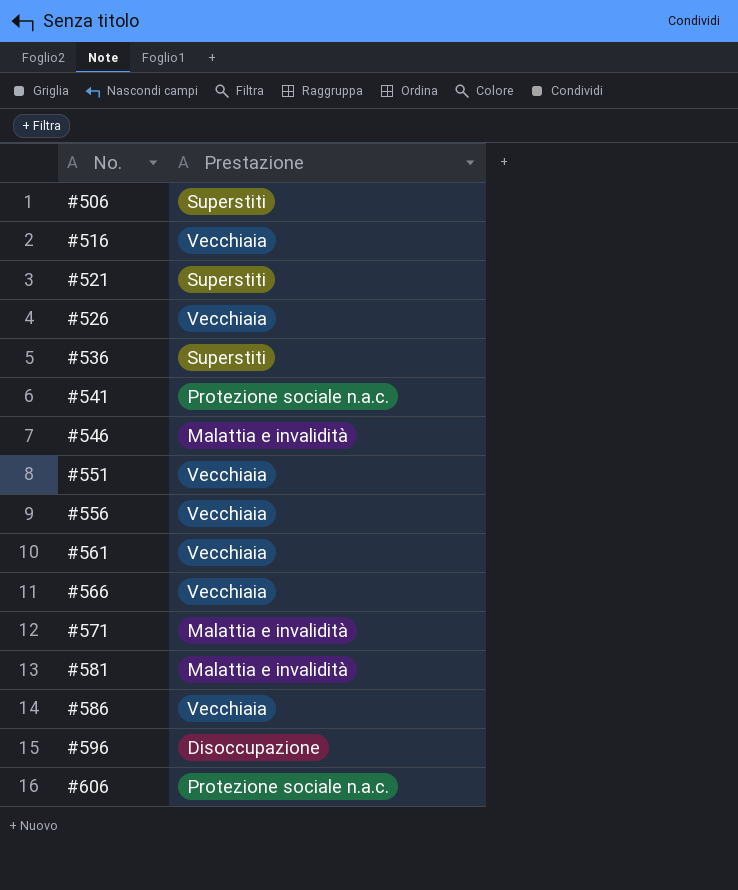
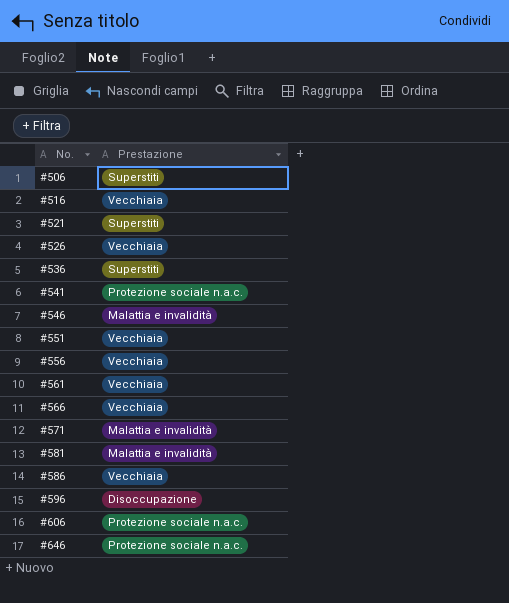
row #646: none -> Protezione sociale n.a.c.

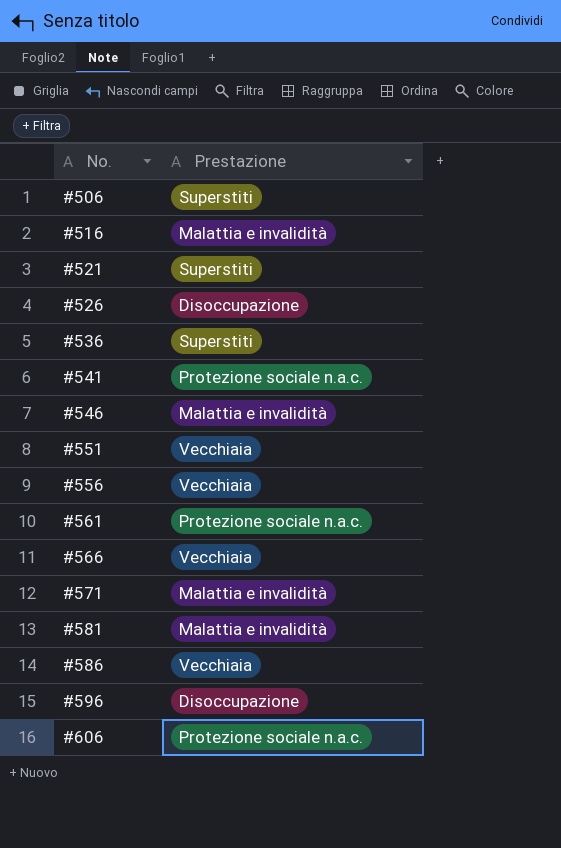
row #646: Protezione sociale n.a.c. -> none
#516 | Prestazione: Vecchiaia -> Malattia e invalidità
#526 | Prestazione: Vecchiaia -> Disoccupazione
#561 | Prestazione: Vecchiaia -> Protezione sociale n.a.c.

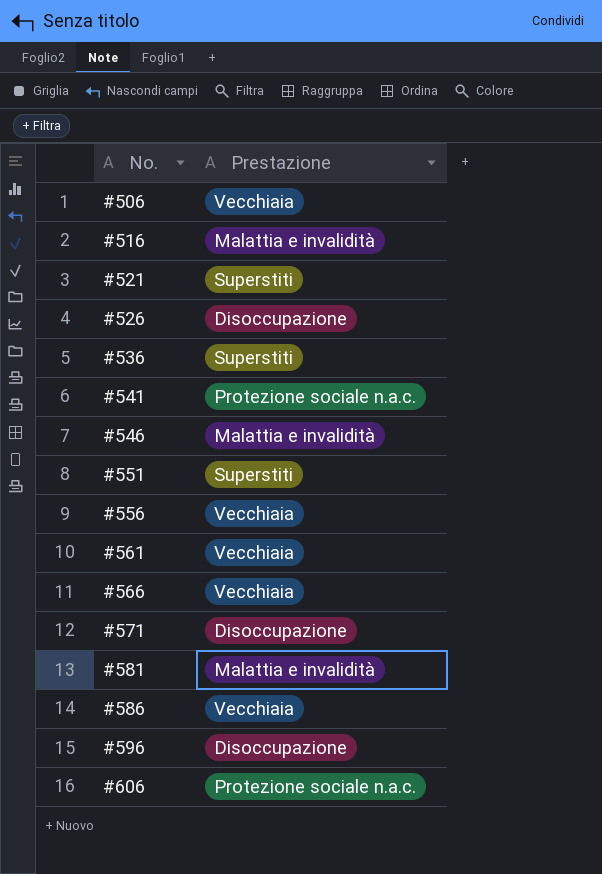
#506 | Prestazione: Superstiti -> Vecchiaia
#551 | Prestazione: Vecchiaia -> Superstiti
#561 | Prestazione: Protezione sociale n.a.c. -> Vecchiaia
#571 | Prestazione: Malattia e invalidità -> Disoccupazione

